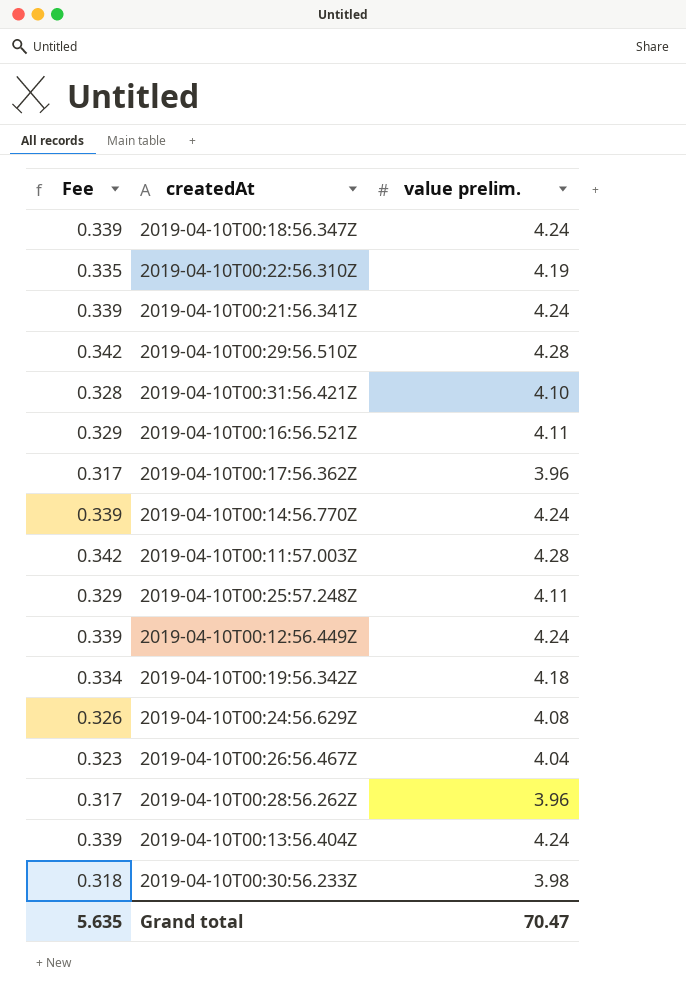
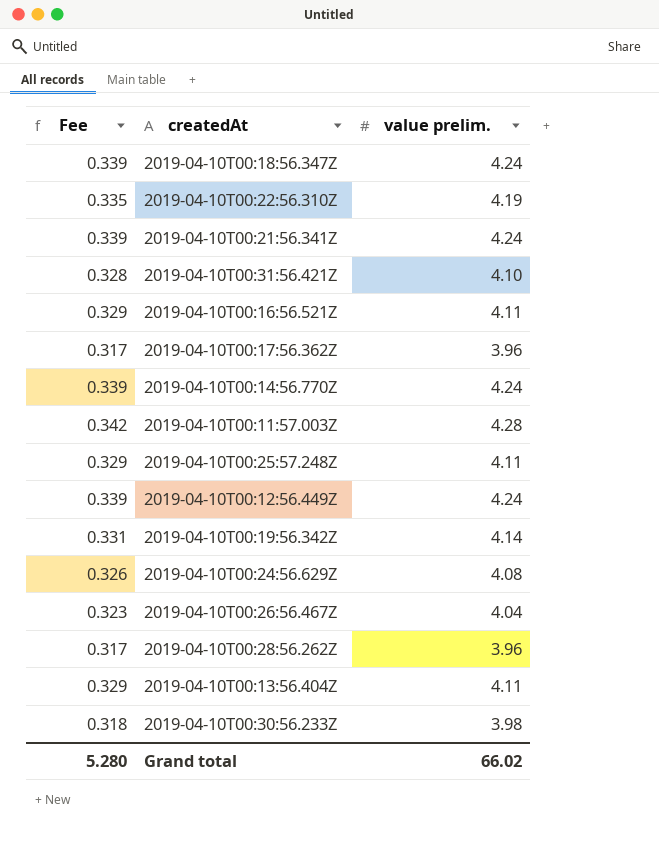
row 2019-04-10T00:29:56.510Z: 0.342 | 4.28 -> none
2019-04-10T00:19:56.342Z | Fee: 0.334 -> 0.331
2019-04-10T00:19:56.342Z | value prelim.: 4.18 -> 4.14
2019-04-10T00:13:56.404Z | Fee: 0.339 -> 0.329
2019-04-10T00:13:56.404Z | value prelim.: 4.24 -> 4.11
Grand total | Fee: 5.635 -> 5.280
Grand total | value prelim.: 70.47 -> 66.02

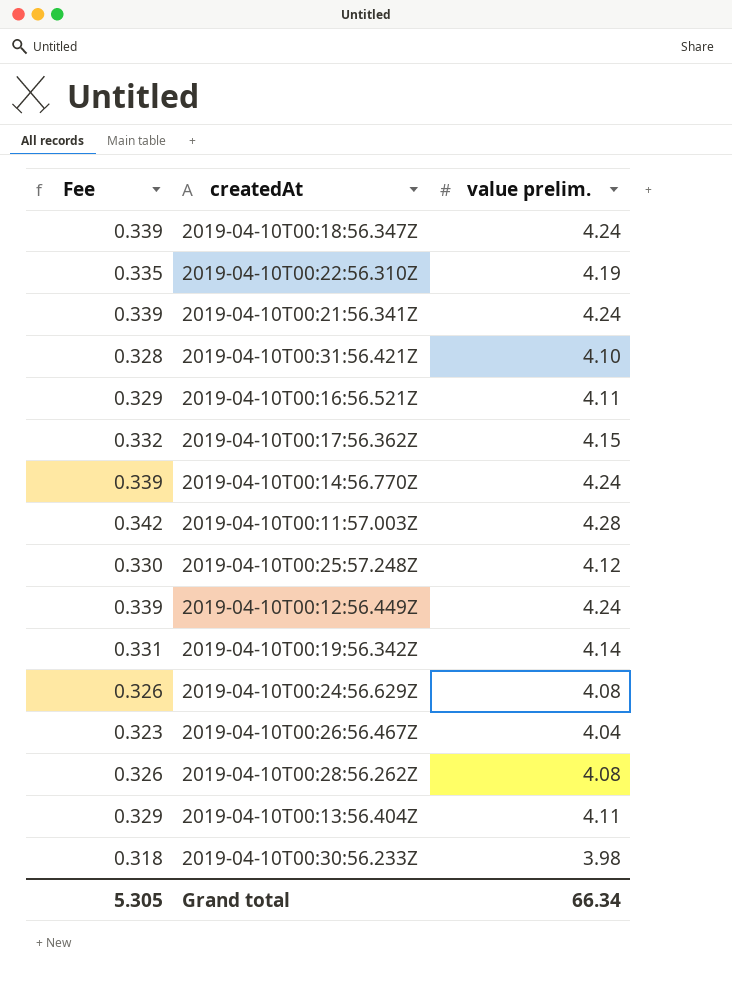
2019-04-10T00:17:56.362Z | Fee: 0.317 -> 0.332
2019-04-10T00:17:56.362Z | value prelim.: 3.96 -> 4.15
2019-04-10T00:25:57.248Z | Fee: 0.329 -> 0.330
2019-04-10T00:25:57.248Z | value prelim.: 4.11 -> 4.12
2019-04-10T00:28:56.262Z | Fee: 0.317 -> 0.326
2019-04-10T00:28:56.262Z | value prelim.: 3.96 -> 4.08
Grand total | Fee: 5.280 -> 5.305
Grand total | value prelim.: 66.02 -> 66.34

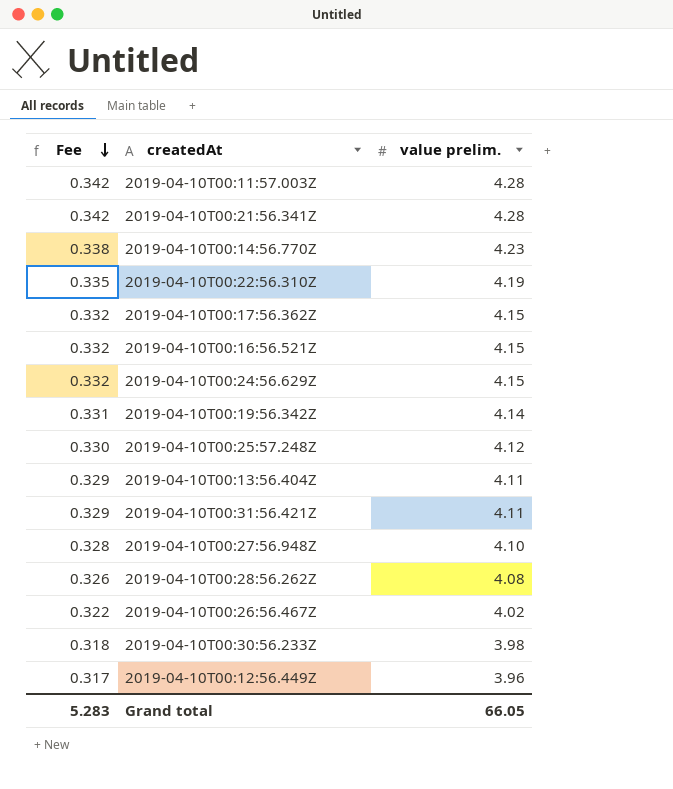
row order: none -> Fee descending
row 2019-04-10T00:18:56.347Z: 0.339 | 4.24 -> none
2019-04-10T00:21:56.341Z | Fee: 0.339 -> 0.342
2019-04-10T00:21:56.341Z | value prelim.: 4.24 -> 4.28
2019-04-10T00:14:56.770Z | Fee: 0.339 -> 0.338
2019-04-10T00:14:56.770Z | value prelim.: 4.24 -> 4.23
2019-04-10T00:16:56.521Z | Fee: 0.329 -> 0.332
2019-04-10T00:16:56.521Z | value prelim.: 4.11 -> 4.15
2019-04-10T00:24:56.629Z | Fee: 0.326 -> 0.332
2019-04-10T00:24:56.629Z | value prelim.: 4.08 -> 4.15
2019-04-10T00:31:56.421Z | Fee: 0.328 -> 0.329
2019-04-10T00:31:56.421Z | value prelim.: 4.10 -> 4.11
row 2019-04-10T00:27:56.948Z: none -> 0.328 | 4.10
2019-04-10T00:26:56.467Z | Fee: 0.323 -> 0.322
2019-04-10T00:26:56.467Z | value prelim.: 4.04 -> 4.02
2019-04-10T00:12:56.449Z | Fee: 0.339 -> 0.317
2019-04-10T00:12:56.449Z | value prelim.: 4.24 -> 3.96
Grand total | Fee: 5.305 -> 5.283
Grand total | value prelim.: 66.34 -> 66.05

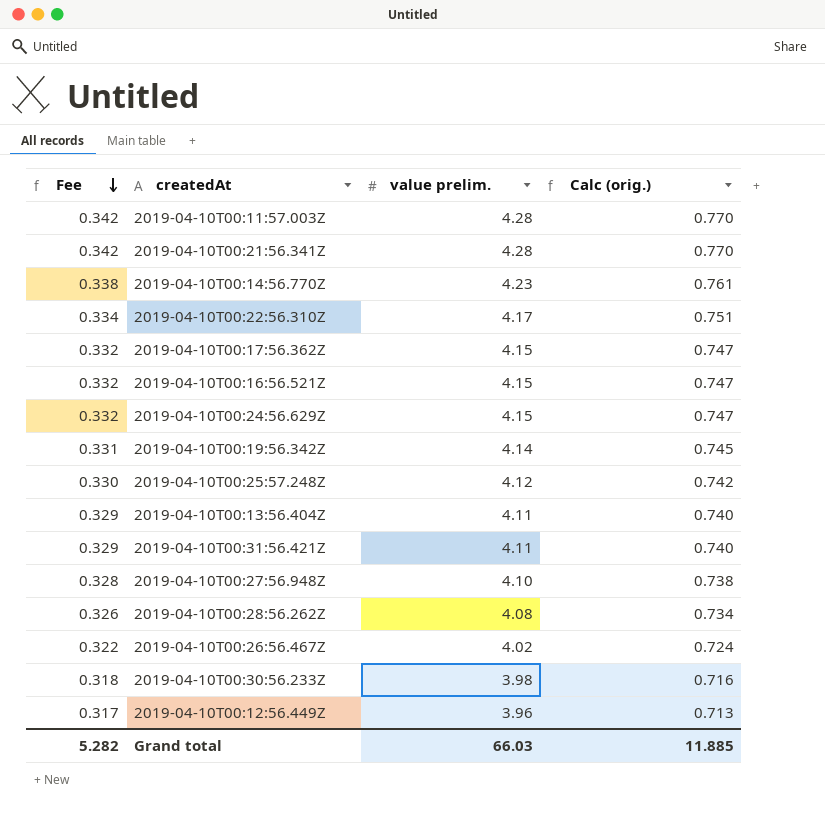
column Calc (orig.) | formula: none -> [value prelim.] * 0.18
2019-04-10T00:22:56.310Z | Fee: 0.335 -> 0.334
2019-04-10T00:22:56.310Z | value prelim.: 4.19 -> 4.17
Grand total | Fee: 5.283 -> 5.282
Grand total | value prelim.: 66.05 -> 66.03

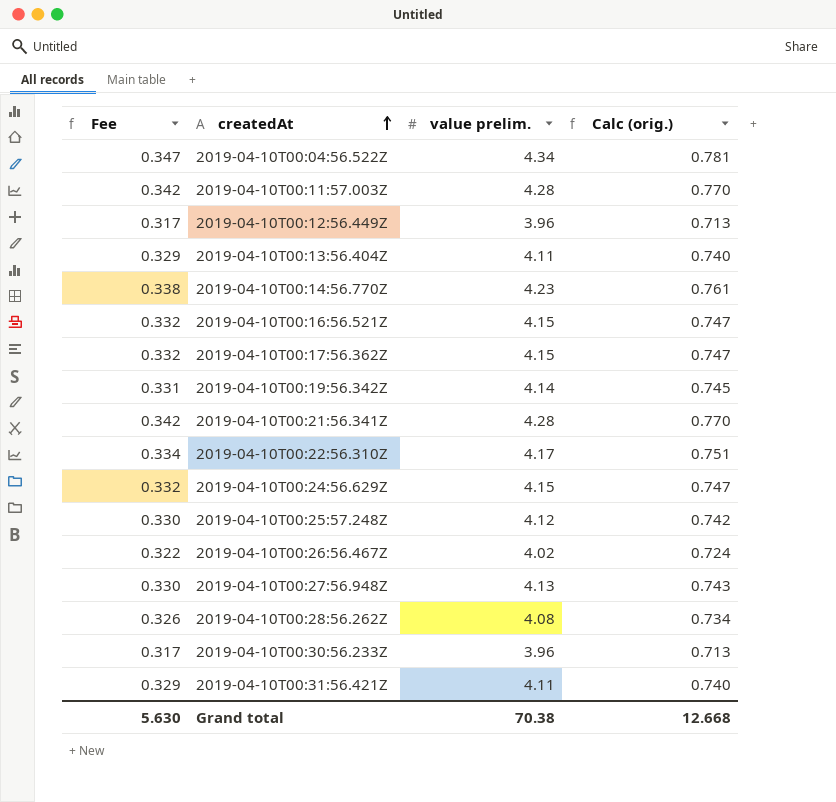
row order: Fee descending -> createdAt ascending
row 2019-04-10T00:04:56.522Z: none -> 0.347 | 4.34 | 0.781
2019-04-10T00:27:56.948Z | Fee: 0.328 -> 0.330
2019-04-10T00:27:56.948Z | value prelim.: 4.10 -> 4.13
2019-04-10T00:27:56.948Z | Calc (orig.): 0.738 -> 0.743
2019-04-10T00:30:56.233Z | Fee: 0.318 -> 0.317
2019-04-10T00:30:56.233Z | value prelim.: 3.98 -> 3.96
2019-04-10T00:30:56.233Z | Calc (orig.): 0.716 -> 0.713
Grand total | Fee: 5.282 -> 5.630
Grand total | value prelim.: 66.03 -> 70.38
Grand total | Calc (orig.): 11.885 -> 12.668

